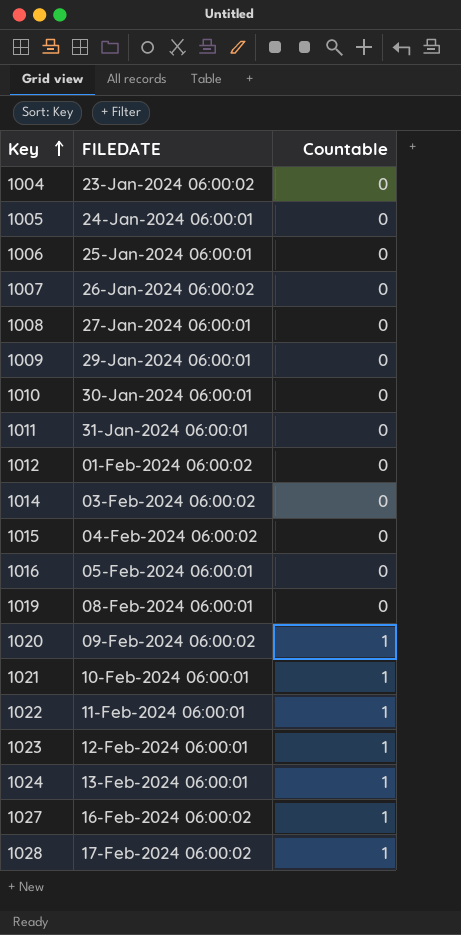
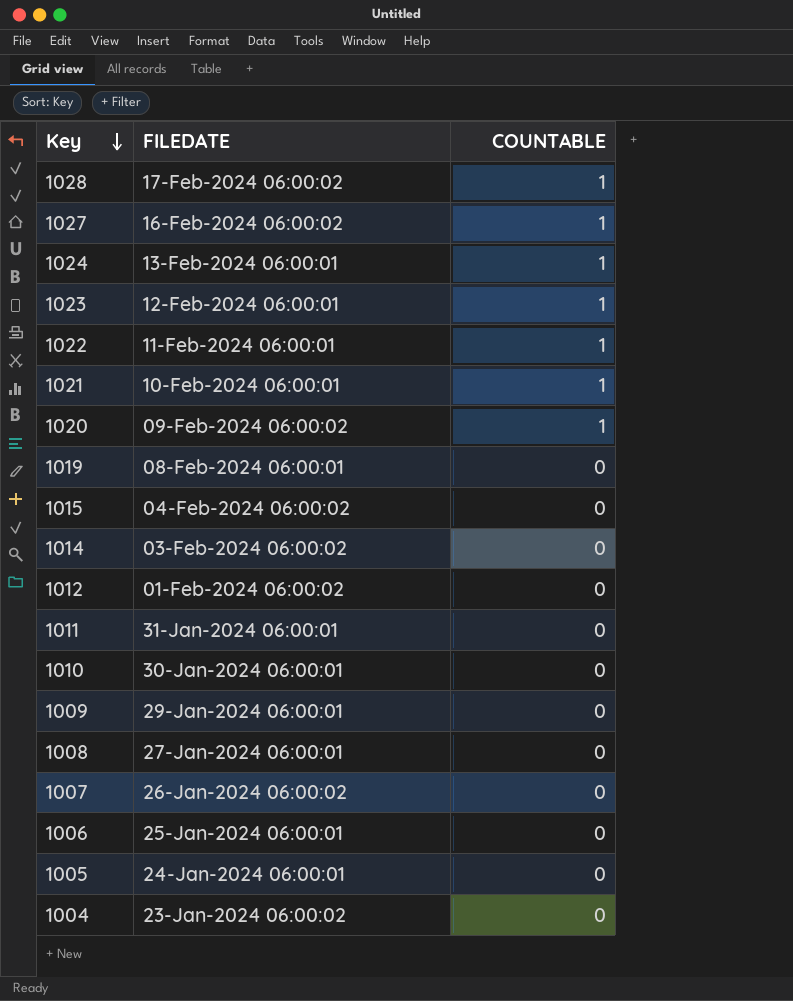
row order: Key ascending -> Key descending
column name: Countable -> COUNTABLE
row 1016: 05-Feb-2024 06:00:01 | 0 -> none

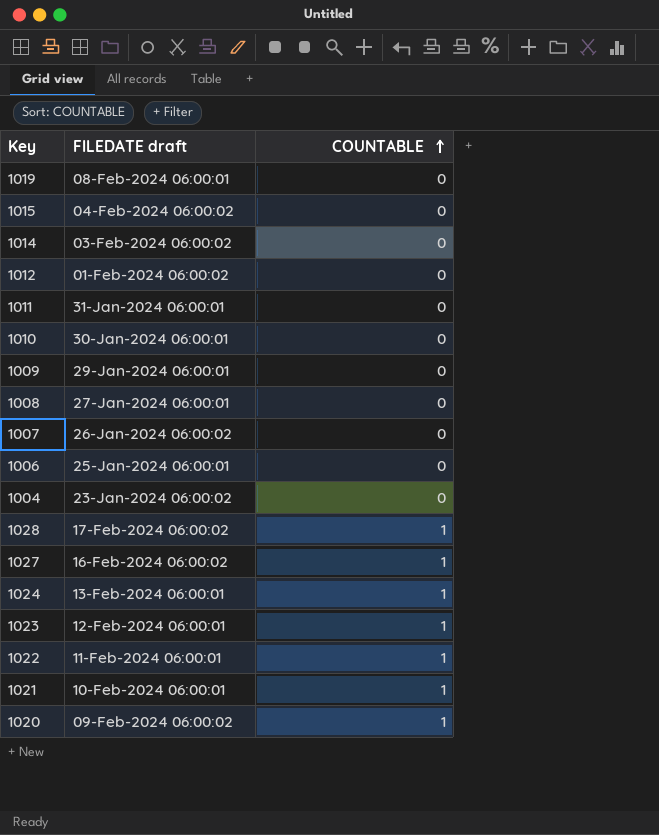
row order: Key descending -> COUNTABLE ascending
column name: FILEDATE -> FILEDATE draft
row 1005: 24-Jan-2024 06:00:01 | 0 -> none

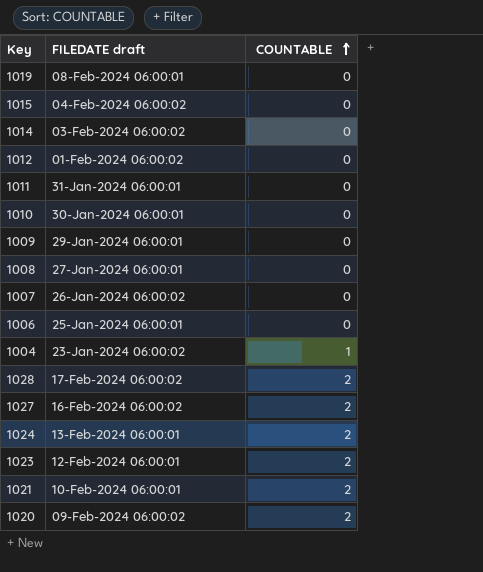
row 1022: 11-Feb-2024 06:00:01 | 1 -> none
1004 | COUNTABLE: 0 -> 1
1028 | COUNTABLE: 1 -> 2
1027 | COUNTABLE: 1 -> 2
1024 | COUNTABLE: 1 -> 2
1023 | COUNTABLE: 1 -> 2
1021 | COUNTABLE: 1 -> 2
1020 | COUNTABLE: 1 -> 2

